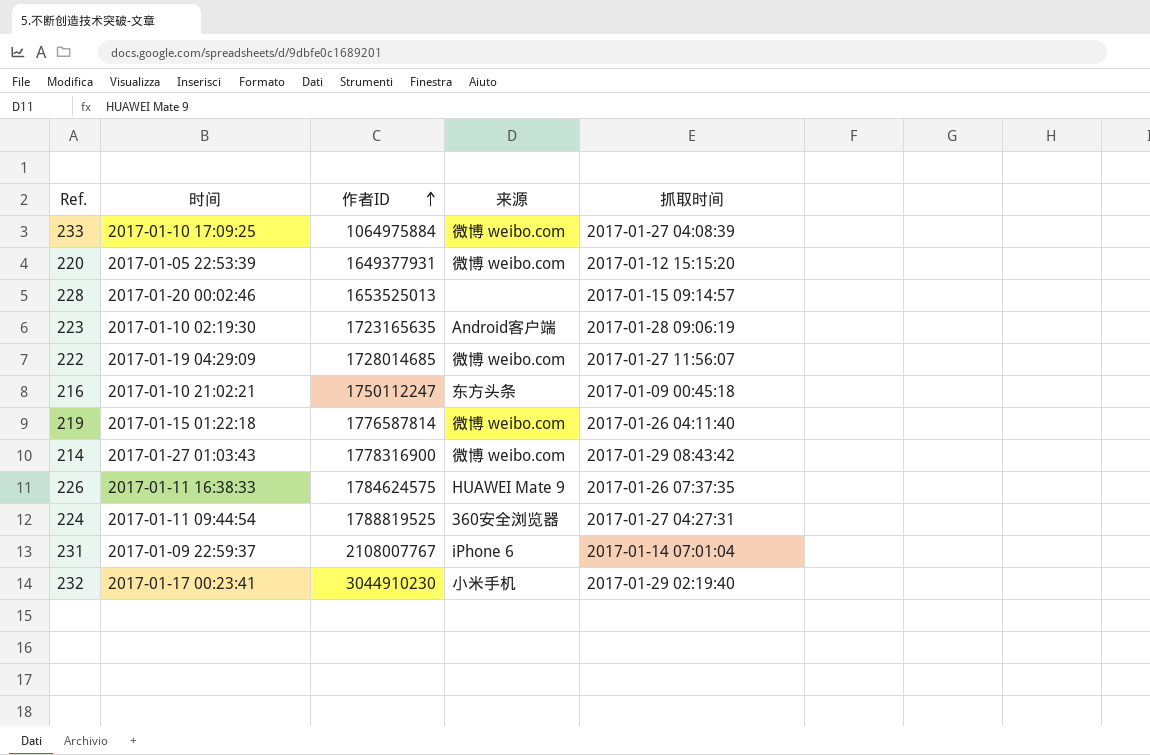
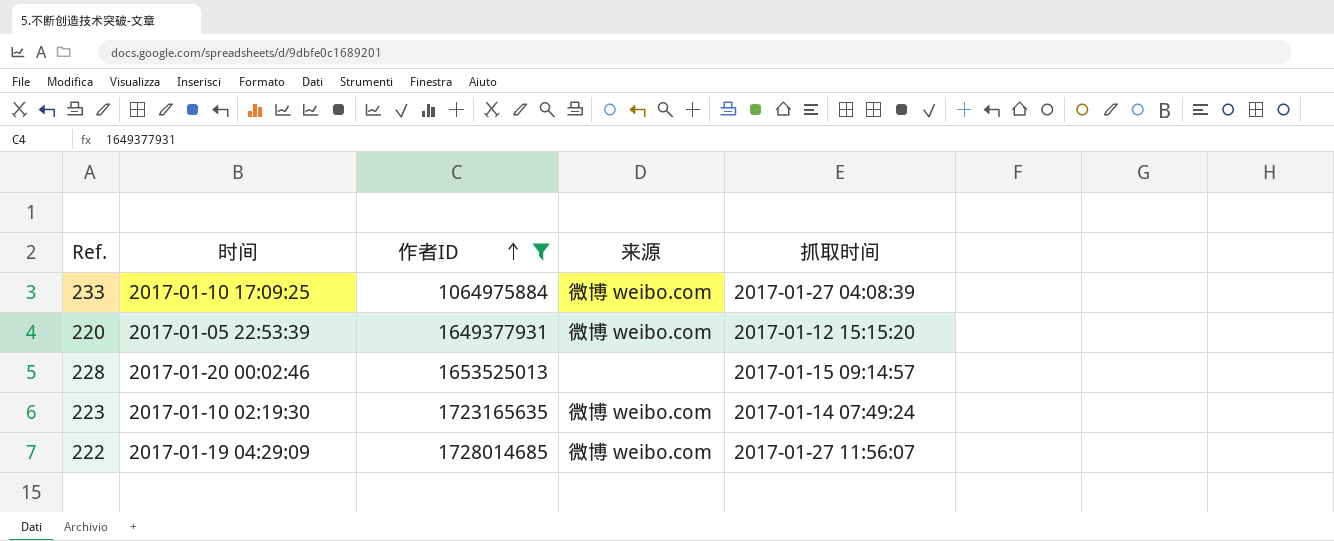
filter: none -> 作者ID <= 1728014685
223 | 来源: Android客户端 -> 微博 weibo.com
223 | 抓取时间: 2017-01-28 09:06:19 -> 2017-01-14 07:49:24

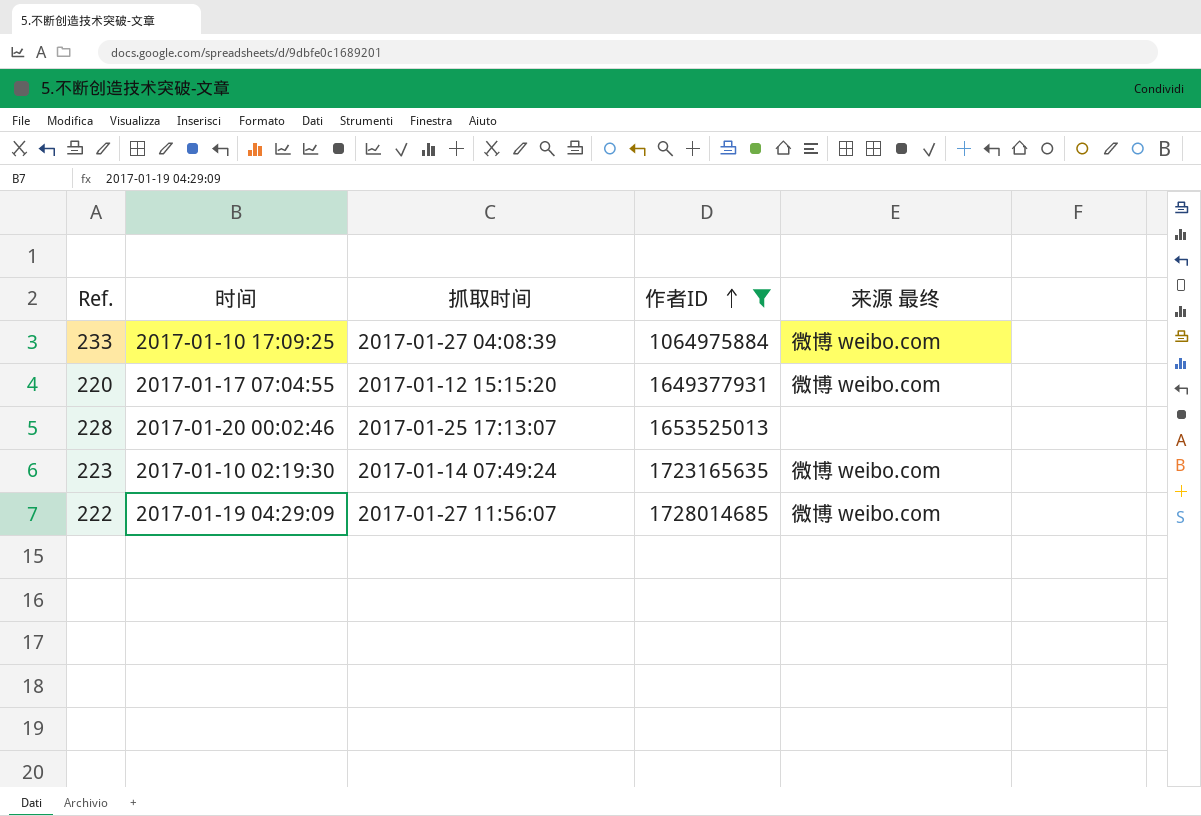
column 抓取时间 | position: 5 -> 3
column name: 来源 -> 来源 最终
220 | 时间: 2017-01-05 22:53:39 -> 2017-01-17 07:04:55
228 | 抓取时间: 2017-01-15 09:14:57 -> 2017-01-25 17:13:07

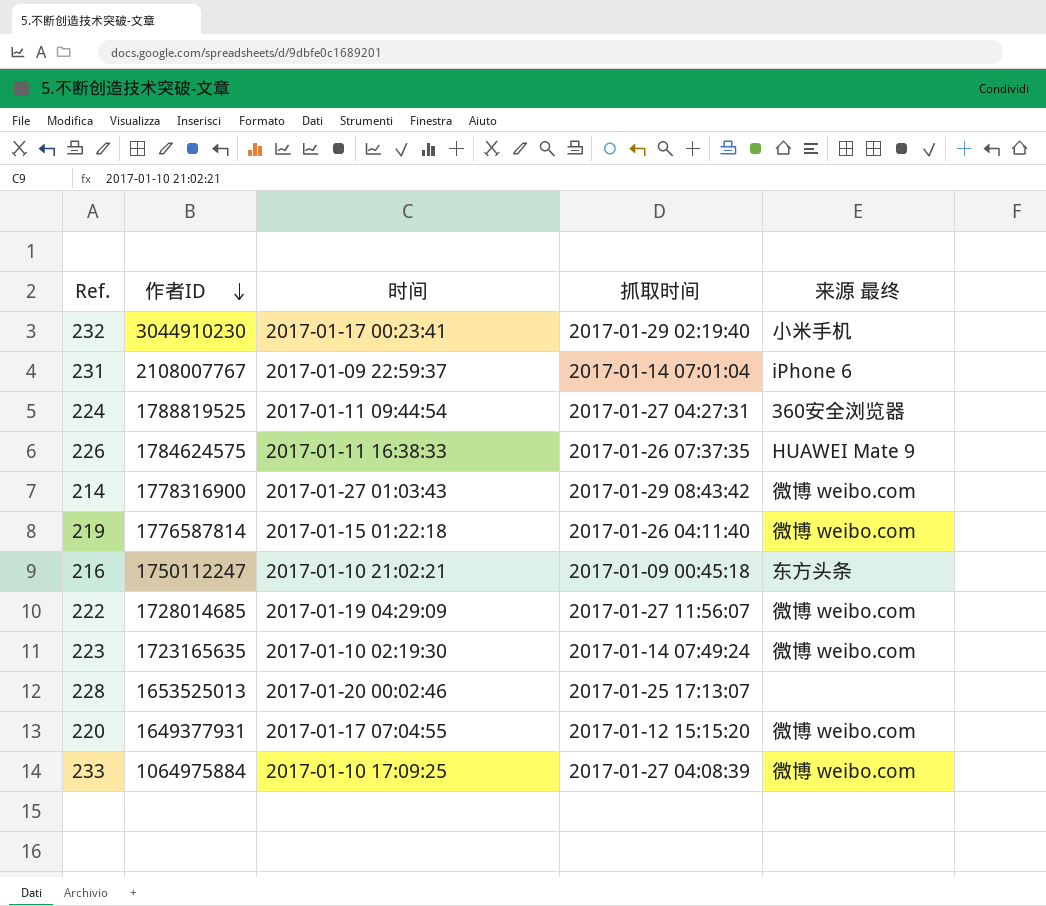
filter: 作者ID <= 1728014685 -> none
row order: 作者ID ascending -> 作者ID descending
column 作者ID | position: 4 -> 2

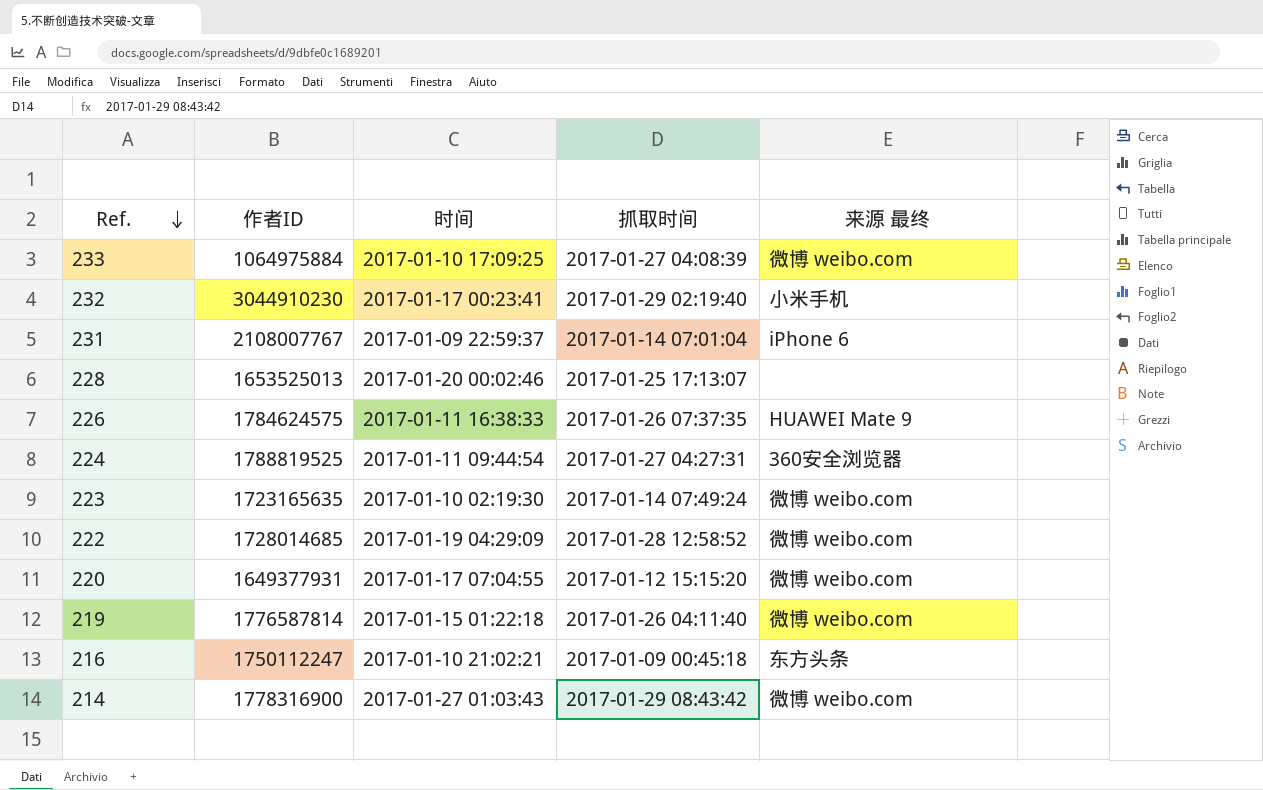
row order: 作者ID descending -> Ref. descending
222 | 抓取时间: 2017-01-27 11:56:07 -> 2017-01-28 12:58:52

